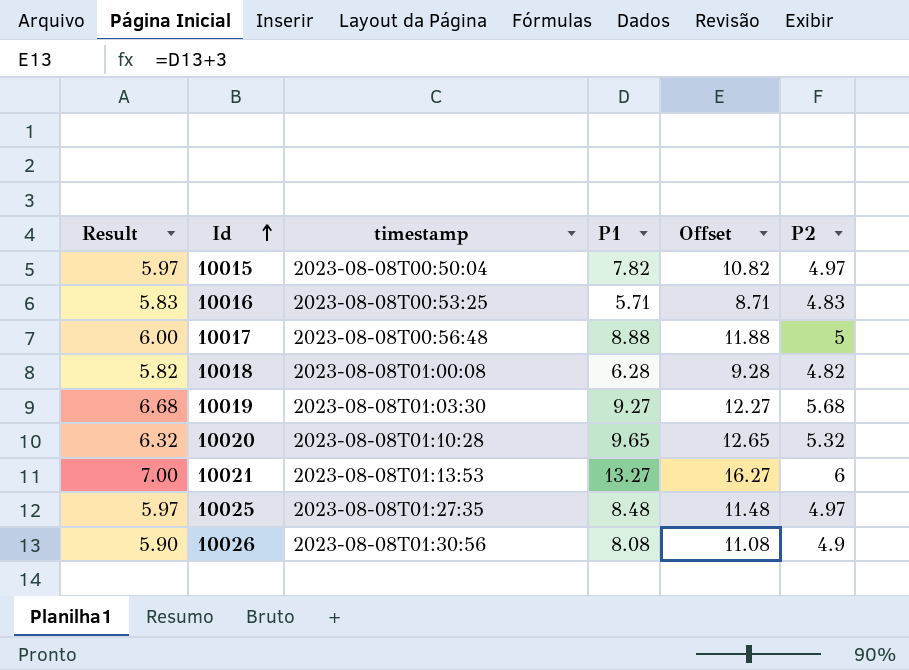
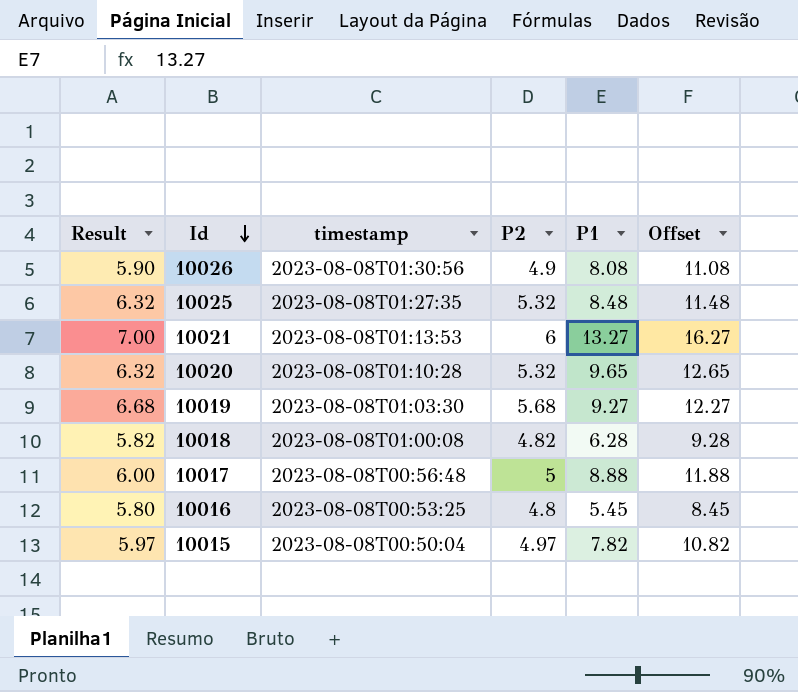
row order: Id ascending -> Id descending
column P2 | position: 6 -> 4
10025 | Result: 5.97 -> 6.32
10025 | P2: 4.97 -> 5.32
10016 | Result: 5.83 -> 5.80
10016 | P2: 4.83 -> 4.8
10016 | P1: 5.71 -> 5.45
10016 | Offset: 8.71 -> 8.45

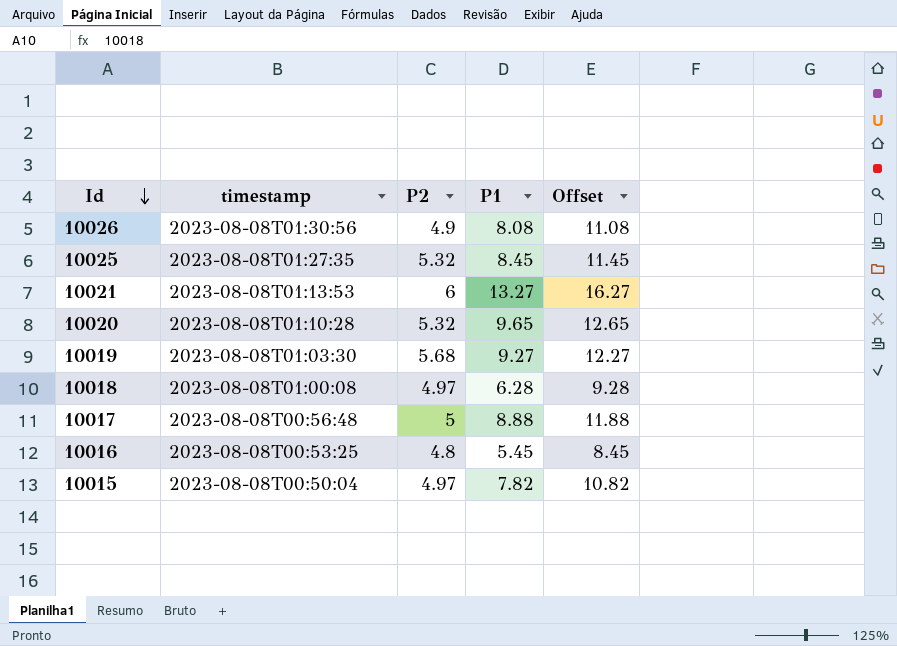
column Result | formula: [P2] + 1 -> none
10025 | P1: 8.48 -> 8.45
10025 | Offset: 11.48 -> 11.45
10018 | P2: 4.82 -> 4.97

